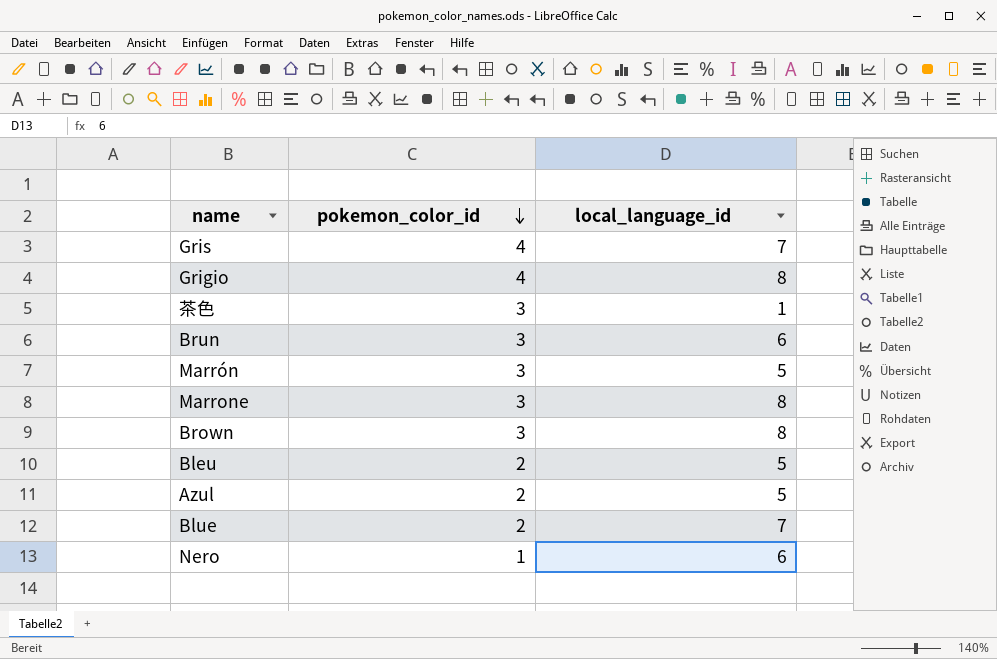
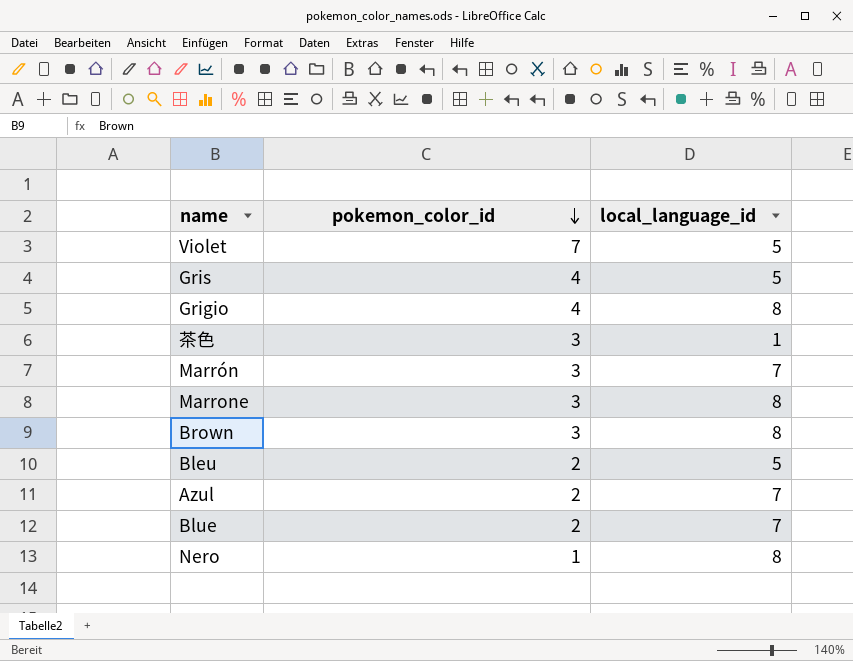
row Brun: 3 | 6 -> none
row Violet: none -> 7 | 5
Gris | local_language_id: 7 -> 5
Marrón | local_language_id: 5 -> 7
Azul | local_language_id: 5 -> 7
Nero | local_language_id: 6 -> 8

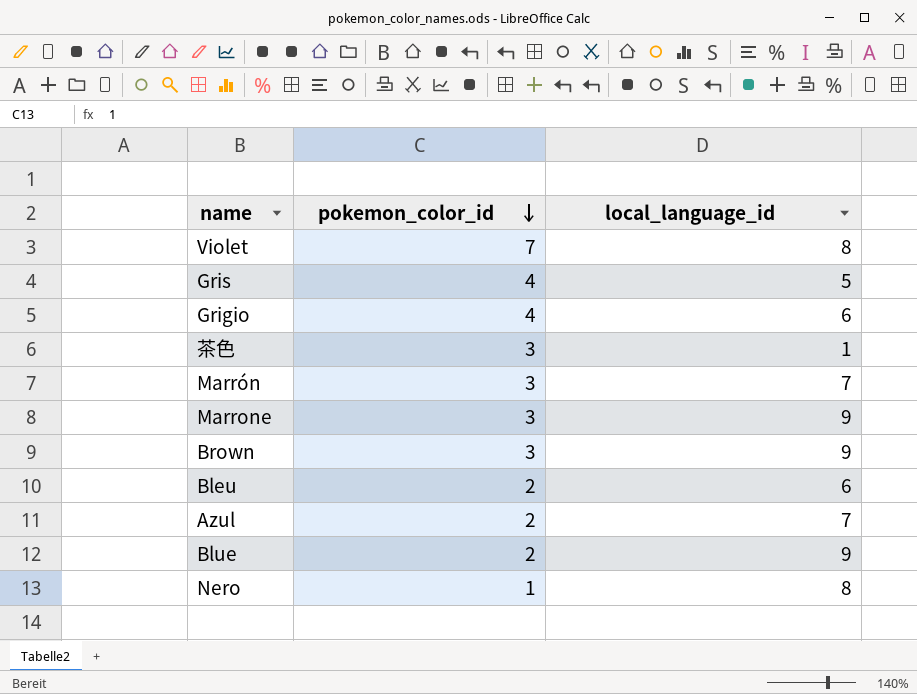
Violet | local_language_id: 5 -> 8
Grigio | local_language_id: 8 -> 6
Marrone | local_language_id: 8 -> 9
Brown | local_language_id: 8 -> 9
Bleu | local_language_id: 5 -> 6
Blue | local_language_id: 7 -> 9

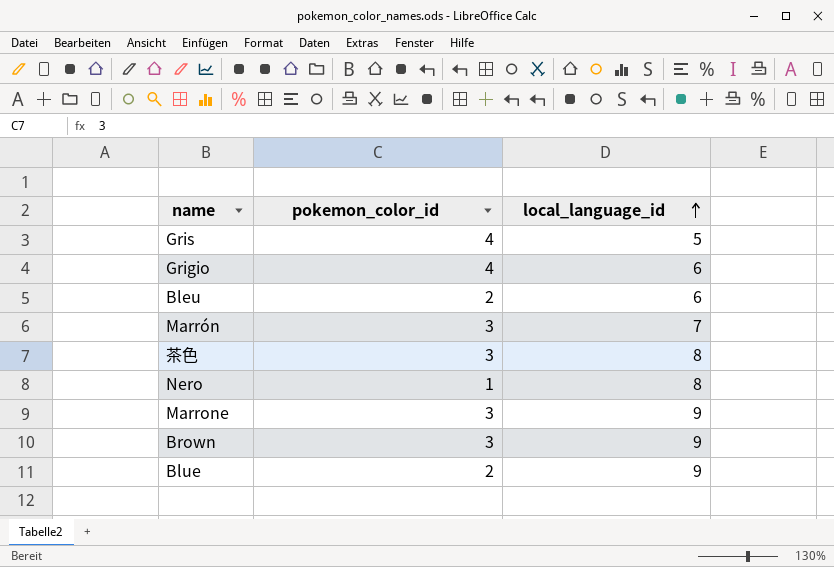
row order: pokemon_color_id descending -> local_language_id ascending
row Violet: 7 | 8 -> none
row Azul: 2 | 7 -> none
茶色 | local_language_id: 1 -> 8

